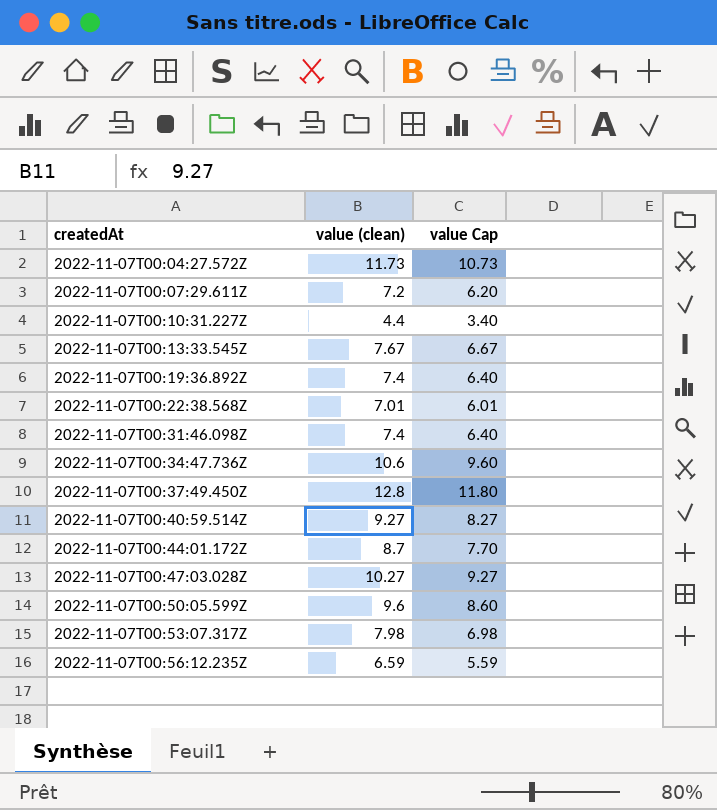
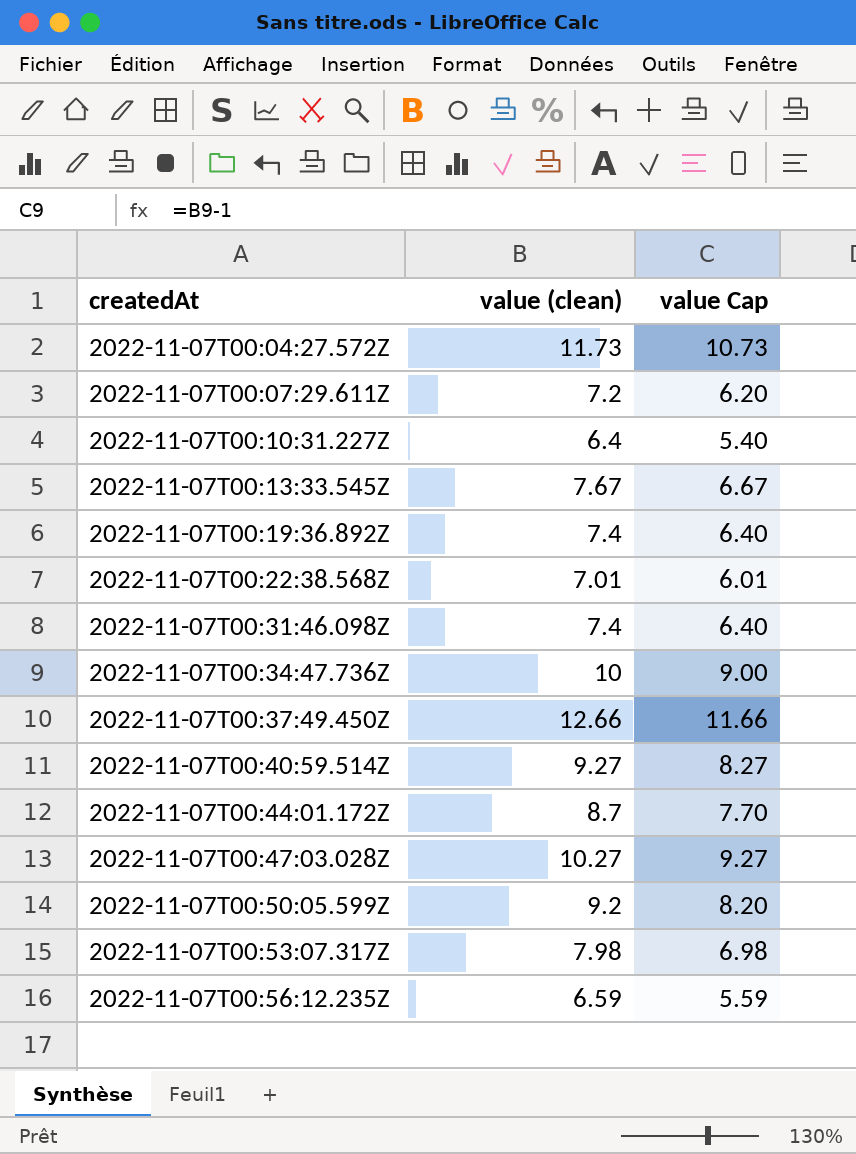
2022-11-07T00:10:31.227Z | value (clean): 4.4 -> 6.4
2022-11-07T00:10:31.227Z | value Cap: 3.40 -> 5.40
2022-11-07T00:34:47.736Z | value (clean): 10.6 -> 10
2022-11-07T00:34:47.736Z | value Cap: 9.60 -> 9.00
2022-11-07T00:37:49.450Z | value (clean): 12.8 -> 12.66
2022-11-07T00:37:49.450Z | value Cap: 11.80 -> 11.66
2022-11-07T00:50:05.599Z | value (clean): 9.6 -> 9.2
2022-11-07T00:50:05.599Z | value Cap: 8.60 -> 8.20

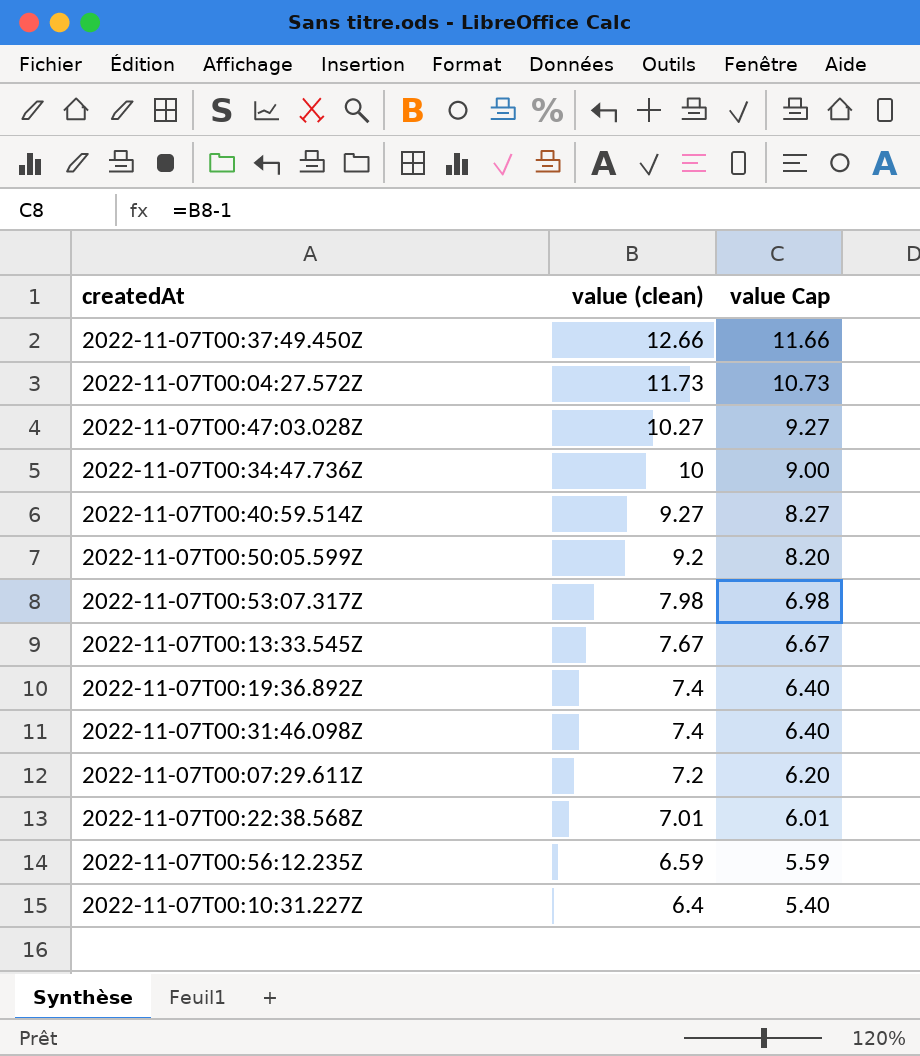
row order: createdAt ascending -> value (clean) descending
row 2022-11-07T00:44:01.172Z: 8.7 | 7.70 -> none

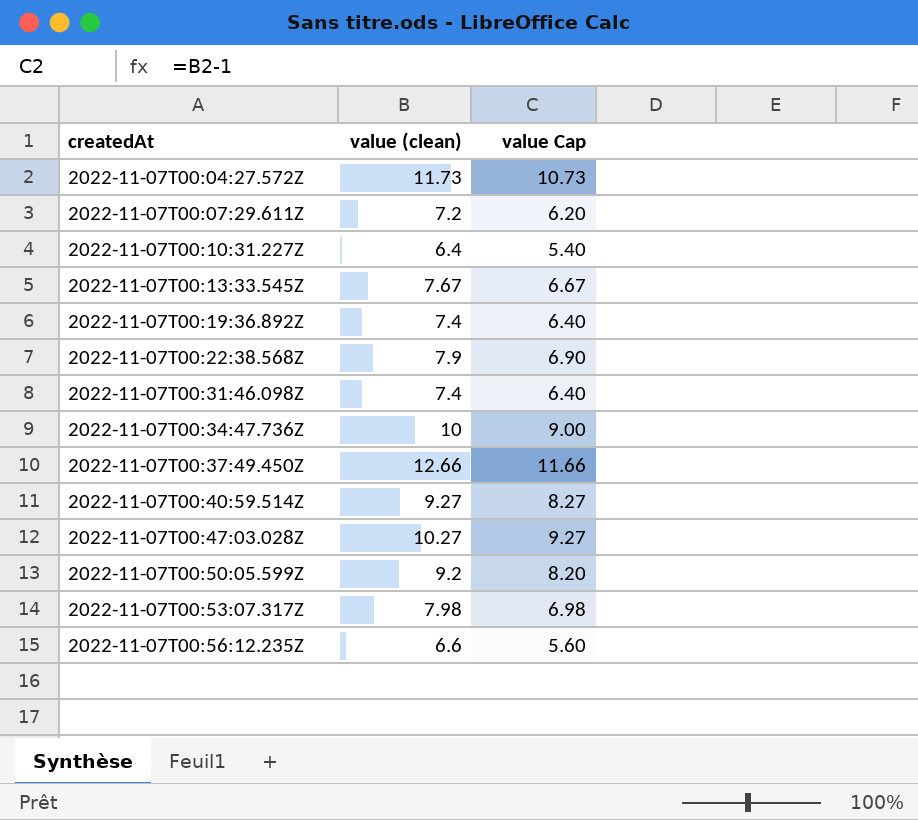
row order: value (clean) descending -> createdAt ascending
2022-11-07T00:22:38.568Z | value (clean): 7.01 -> 7.9
2022-11-07T00:22:38.568Z | value Cap: 6.01 -> 6.90
2022-11-07T00:56:12.235Z | value (clean): 6.59 -> 6.6
2022-11-07T00:56:12.235Z | value Cap: 5.59 -> 5.60

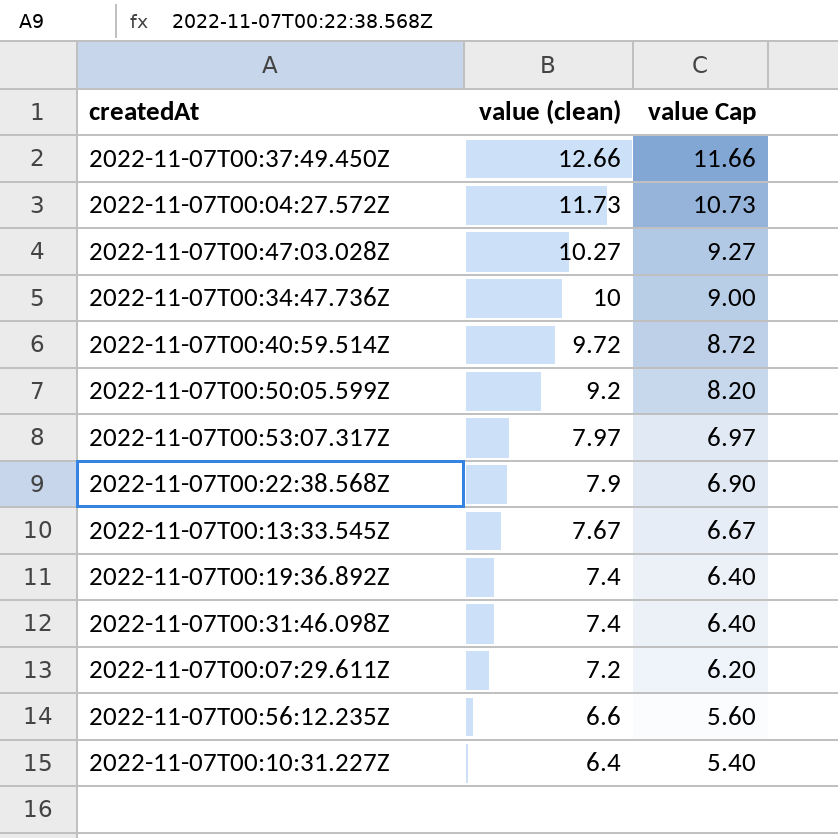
row order: createdAt ascending -> value (clean) descending
2022-11-07T00:40:59.514Z | value (clean): 9.27 -> 9.72
2022-11-07T00:40:59.514Z | value Cap: 8.27 -> 8.72
2022-11-07T00:53:07.317Z | value (clean): 7.98 -> 7.97
2022-11-07T00:53:07.317Z | value Cap: 6.98 -> 6.97

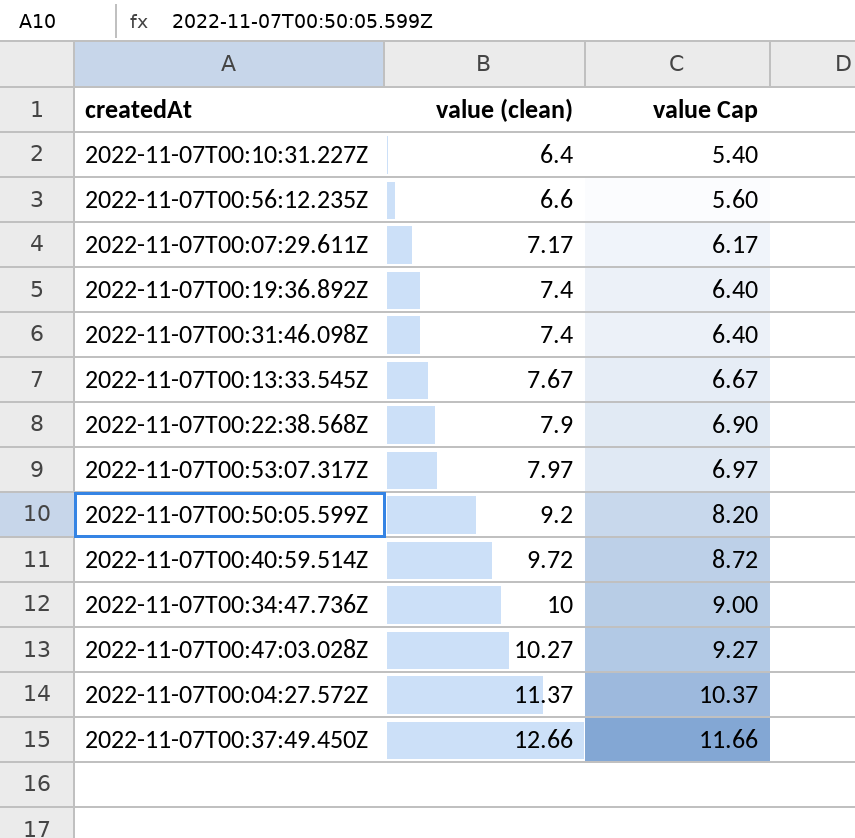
row order: value (clean) descending -> value (clean) ascending
2022-11-07T00:07:29.611Z | value (clean): 7.2 -> 7.17
2022-11-07T00:07:29.611Z | value Cap: 6.20 -> 6.17
2022-11-07T00:04:27.572Z | value (clean): 11.73 -> 11.37
2022-11-07T00:04:27.572Z | value Cap: 10.73 -> 10.37

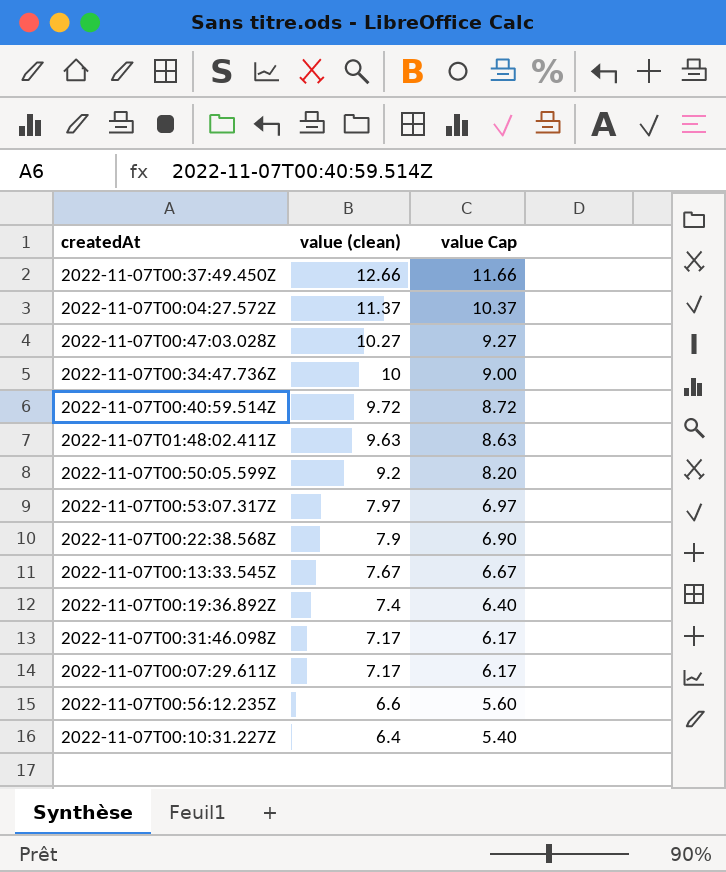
row order: value (clean) ascending -> value (clean) descending
row 2022-11-07T01:48:02.411Z: none -> 9.63 | 8.63
2022-11-07T00:31:46.098Z | value (clean): 7.4 -> 7.17
2022-11-07T00:31:46.098Z | value Cap: 6.40 -> 6.17

